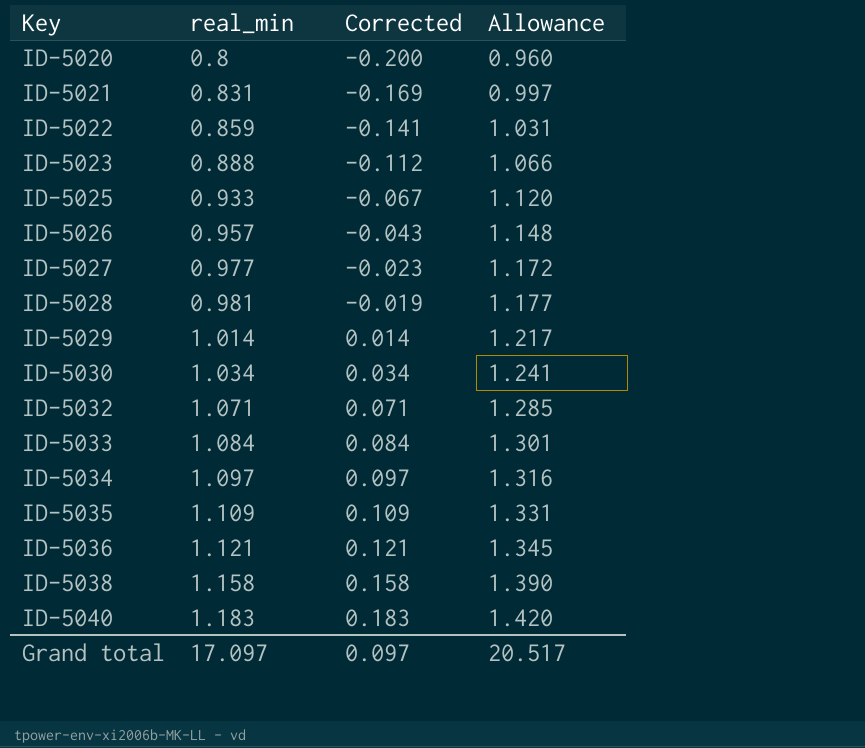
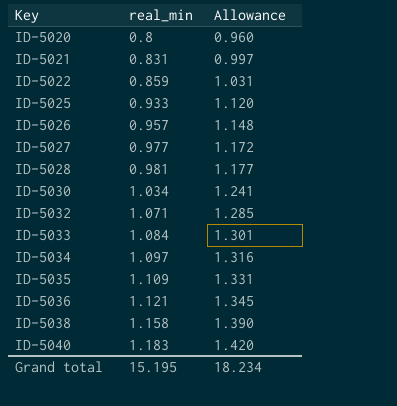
column Corrected | formula: [real_min] - 1 -> none
row ID-5023: 0.888 | -0.112 | 1.066 -> none
row ID-5029: 1.014 | 0.014 | 1.217 -> none
Grand total | real_min: 17.097 -> 15.195
Grand total | Allowance: 20.517 -> 18.234

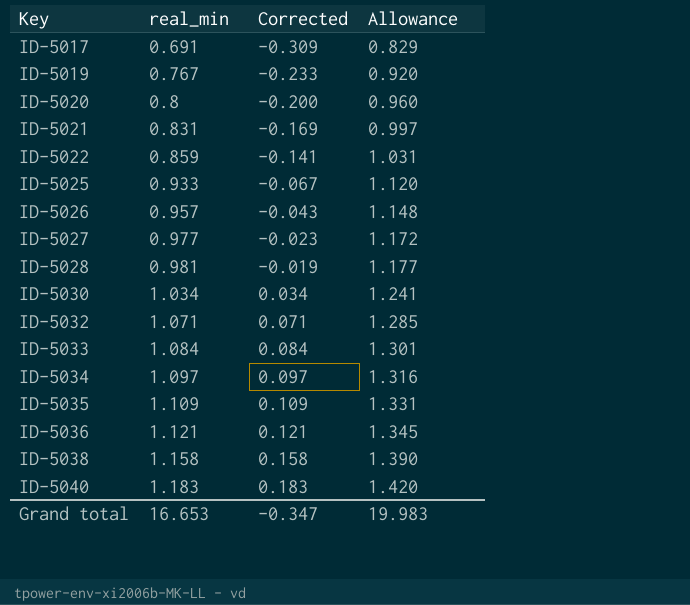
column Corrected | formula: none -> [real_min] - 1
row ID-5017: none -> 0.691 | -0.309 | 0.829
row ID-5019: none -> 0.767 | -0.233 | 0.920
Grand total | real_min: 15.195 -> 16.653
Grand total | Allowance: 18.234 -> 19.983

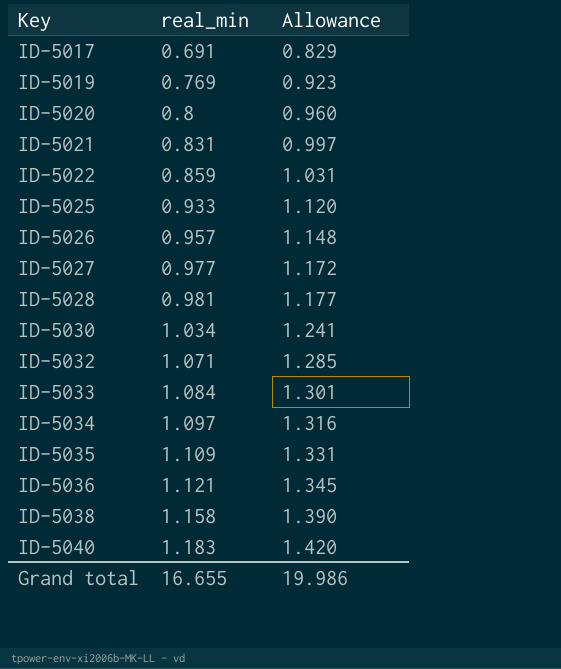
column Corrected | formula: [real_min] - 1 -> none
ID-5019 | real_min: 0.767 -> 0.769
ID-5019 | Allowance: 0.920 -> 0.923
Grand total | real_min: 16.653 -> 16.655
Grand total | Allowance: 19.983 -> 19.986

